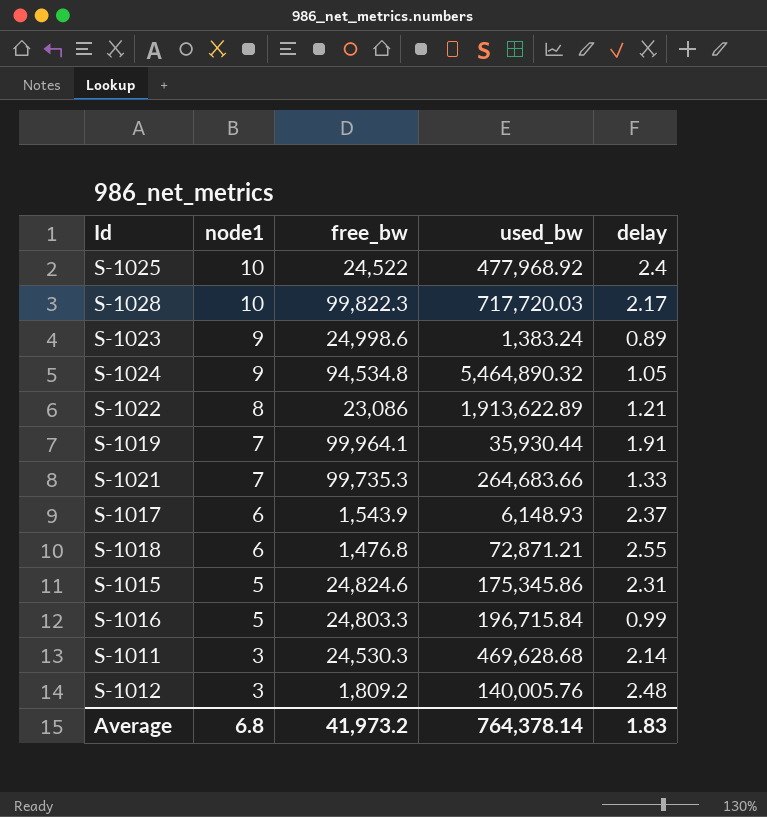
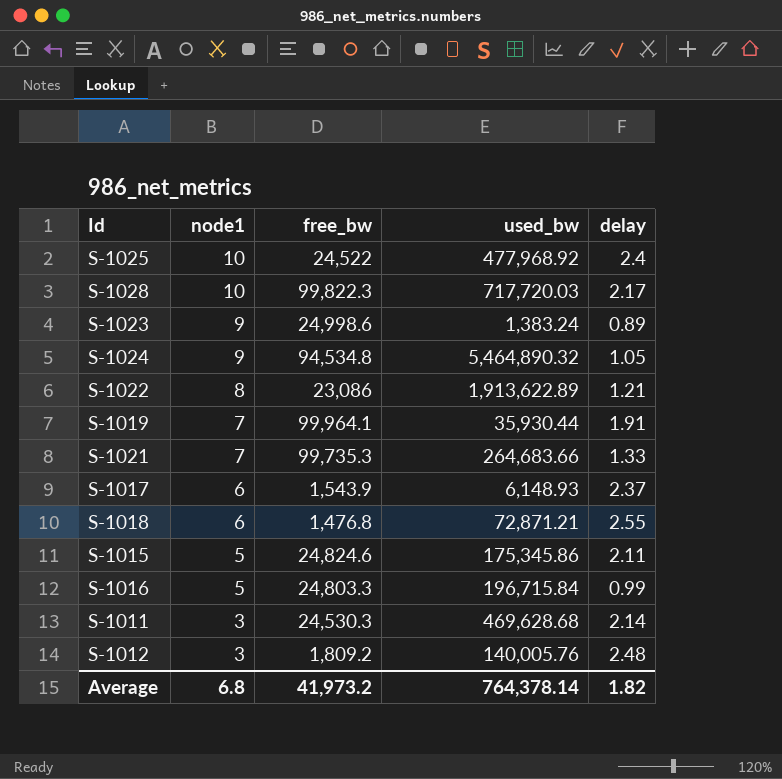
S-1015 | delay: 2.31 -> 2.11
Average | delay: 1.83 -> 1.82

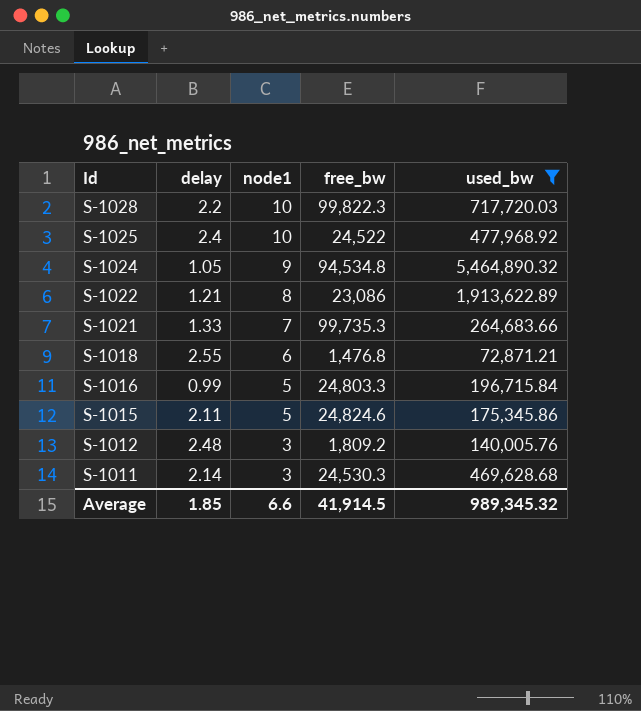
filter: none -> used_bw >= 72,871.21
row order: node1 descending -> Id descending
column delay | position: 5 -> 2
S-1028 | delay: 2.17 -> 2.2
Average | delay: 1.82 -> 1.85
Average | node1: 6.8 -> 6.6
Average | free_bw: 41,973.2 -> 41,914.5
Average | used_bw: 764,378.14 -> 989,345.32

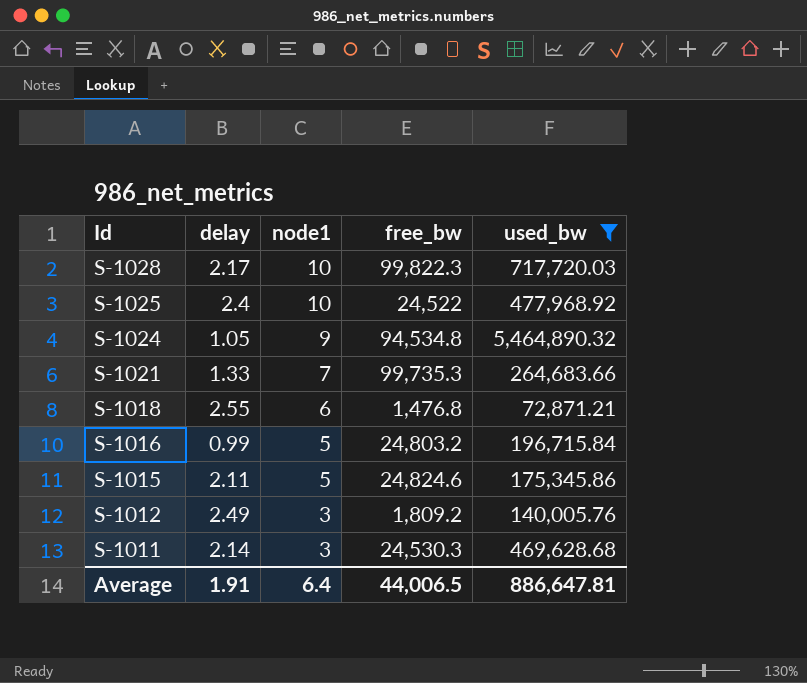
row S-1022: 1.21 | 8 | 23,086 | 1,913,622.89 -> none
S-1028 | delay: 2.2 -> 2.17
S-1016 | free_bw: 24,803.3 -> 24,803.2
S-1012 | delay: 2.48 -> 2.49
Average | delay: 1.85 -> 1.91
Average | node1: 6.6 -> 6.4
Average | free_bw: 41,914.5 -> 44,006.5
Average | used_bw: 989,345.32 -> 886,647.81

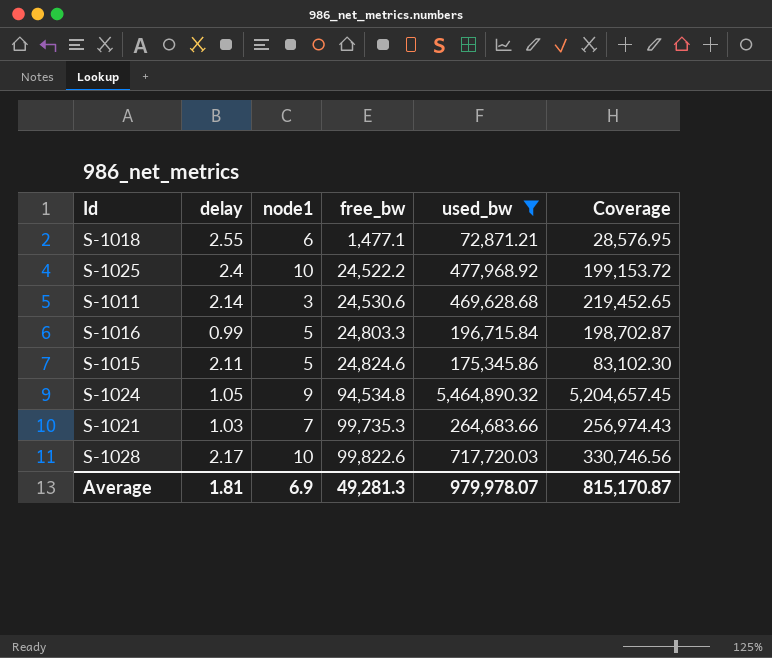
row order: Id descending -> free_bw ascending
column Coverage | formula: none -> [used_bw] / [delay]
row S-1012: 2.49 | 3 | 1,809.2 | 140,005.76 -> none
S-1018 | free_bw: 1,476.8 -> 1,477.1
S-1025 | free_bw: 24,522 -> 24,522.2
S-1011 | free_bw: 24,530.3 -> 24,530.6
S-1016 | free_bw: 24,803.2 -> 24,803.3
S-1021 | delay: 1.33 -> 1.03
S-1028 | free_bw: 99,822.3 -> 99,822.6
Average | delay: 1.91 -> 1.81
Average | node1: 6.4 -> 6.9
Average | free_bw: 44,006.5 -> 49,281.3
Average | used_bw: 886,647.81 -> 979,978.07

